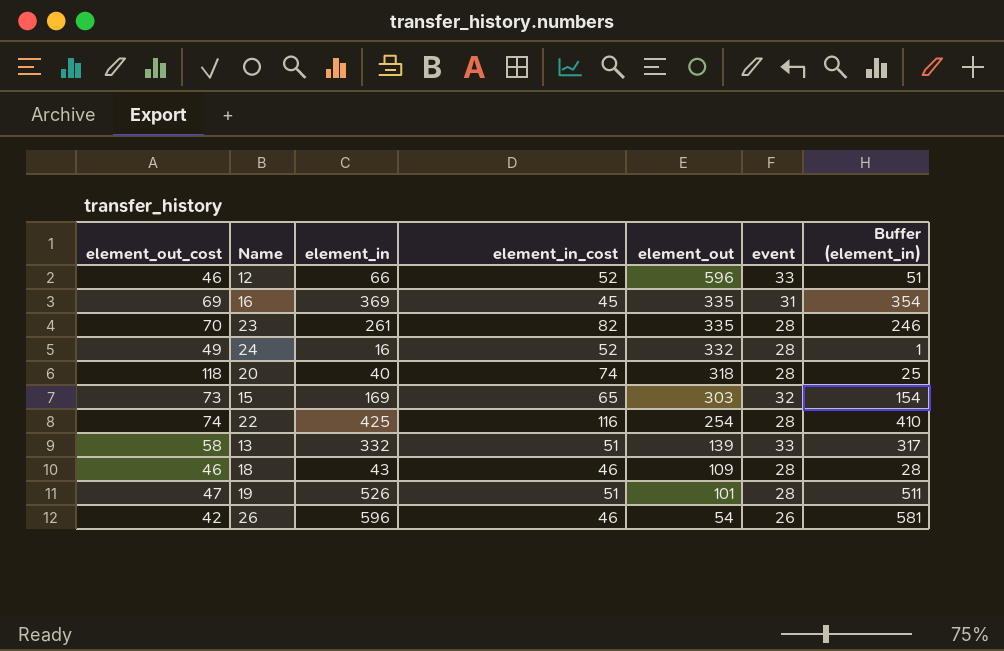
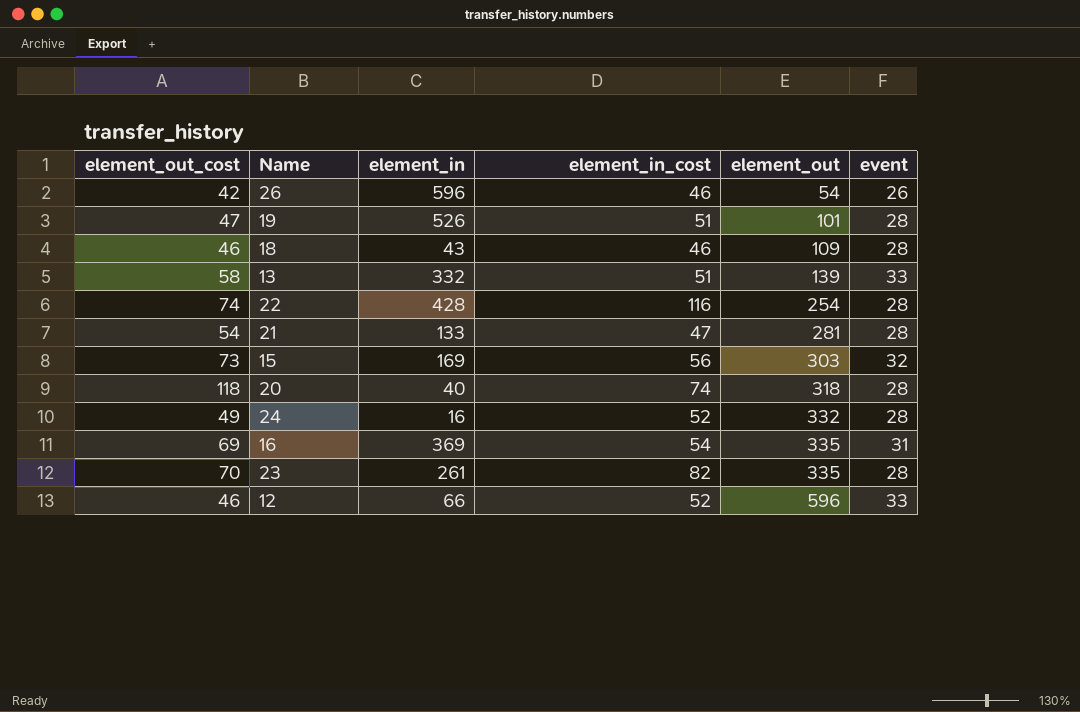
row order: element_out descending -> element_out ascending
column Buffer (element_in) | formula: [element_in] - 15 -> none
22 | element_in: 425 -> 428
row 21: none -> 54 | 133 | 47 | 281 | 28
15 | element_in_cost: 65 -> 56
16 | element_in_cost: 45 -> 54

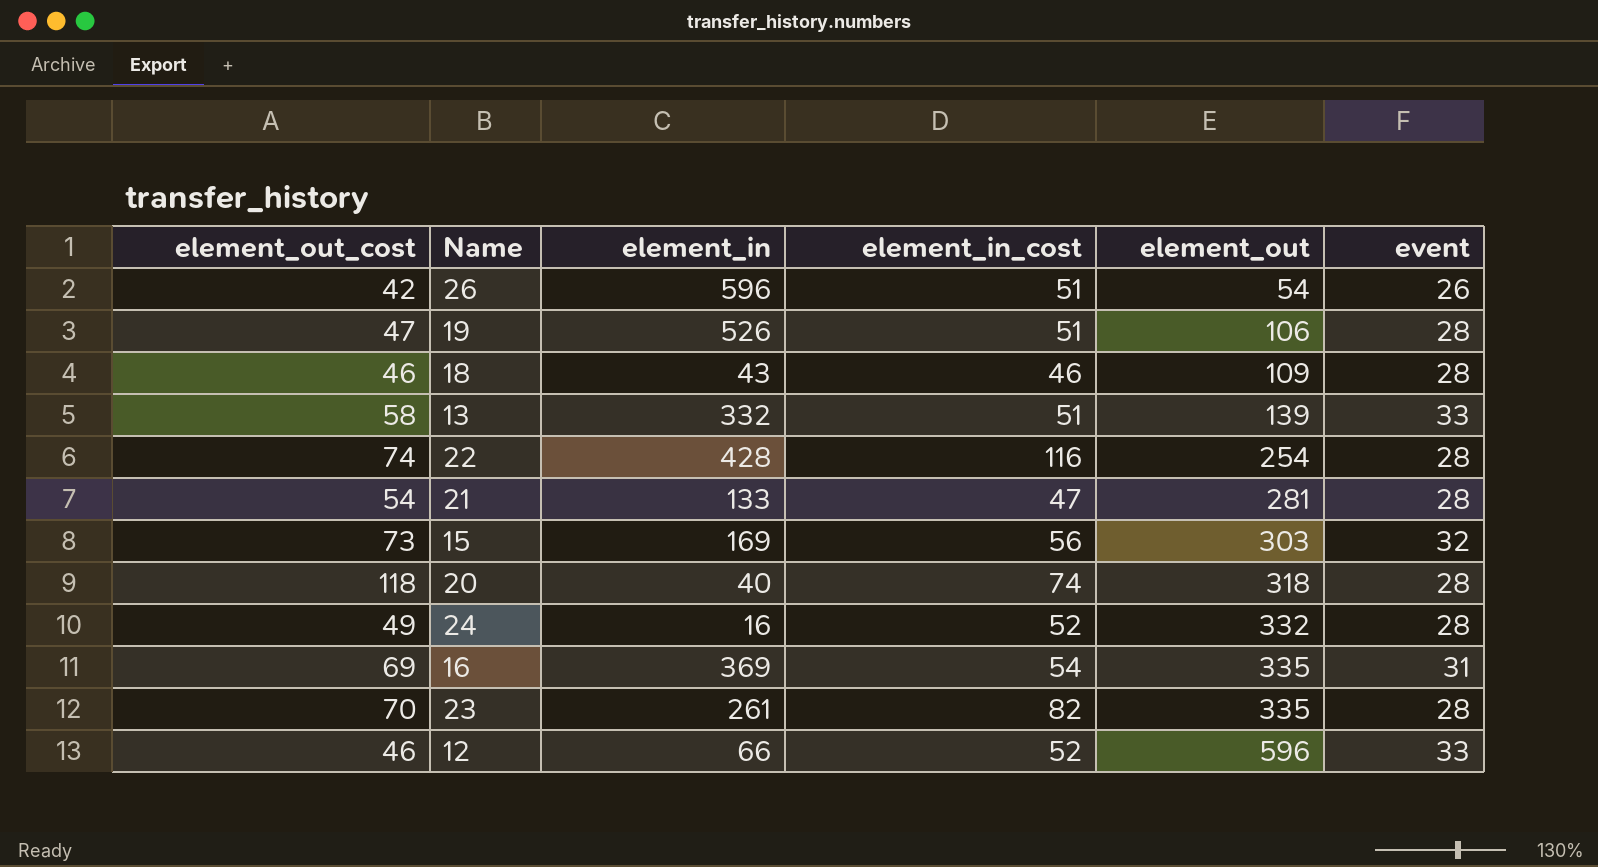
26 | element_in_cost: 46 -> 51
19 | element_out: 101 -> 106

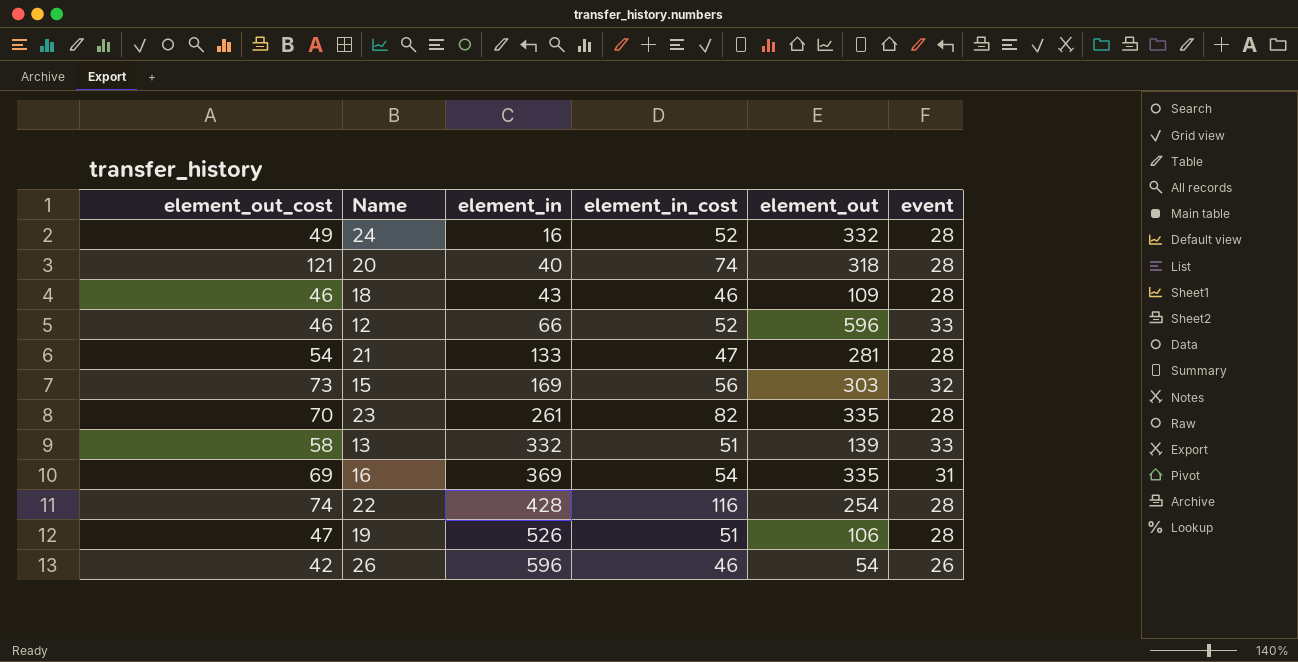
row order: element_out ascending -> element_in ascending
20 | element_out_cost: 118 -> 121
26 | element_in_cost: 51 -> 46

